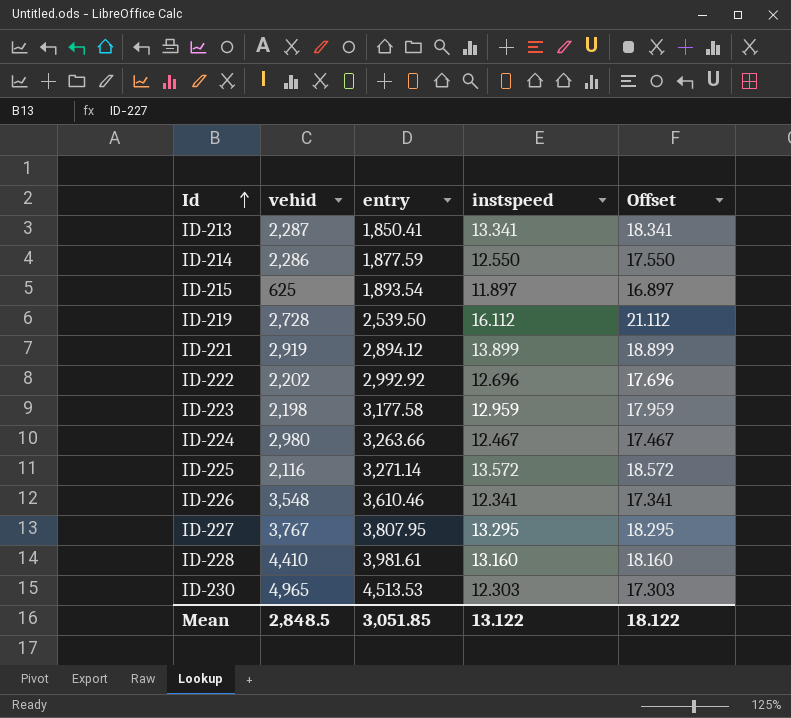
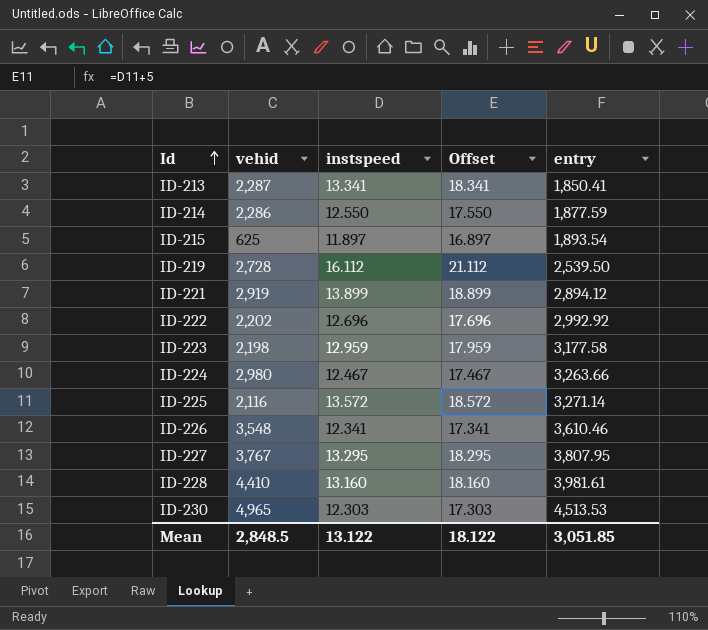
column entry | position: 3 -> 5

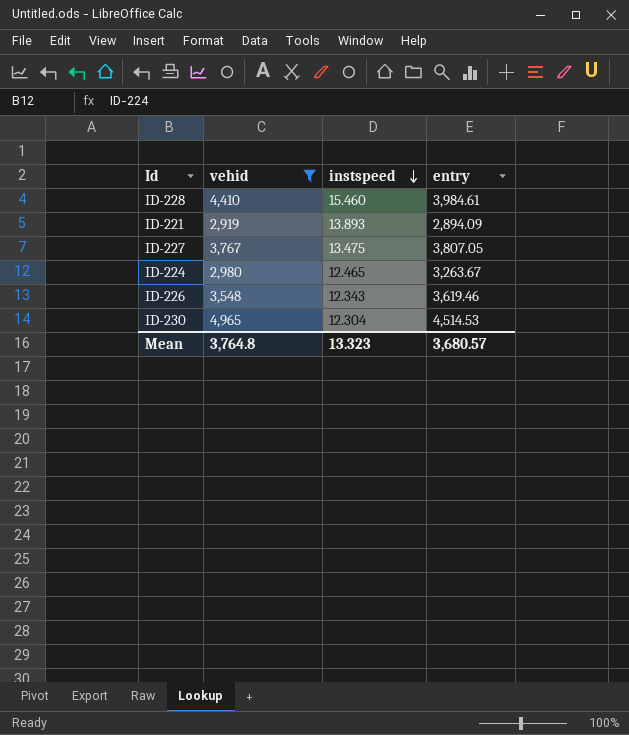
filter: none -> vehid >= 2,919
row order: Id ascending -> instspeed descending
column Offset | formula: [instspeed] + 5 -> none
ID-228 | instspeed: 13.160 -> 15.460
ID-228 | entry: 3,981.61 -> 3,984.61
ID-221 | instspeed: 13.899 -> 13.893
ID-221 | entry: 2,894.12 -> 2,894.09
ID-227 | instspeed: 13.295 -> 13.475
ID-227 | entry: 3,807.95 -> 3,807.05
ID-224 | instspeed: 12.467 -> 12.465
ID-224 | entry: 3,263.66 -> 3,263.67
ID-226 | instspeed: 12.341 -> 12.343
ID-226 | entry: 3,610.46 -> 3,619.46
ID-230 | instspeed: 12.303 -> 12.304
ID-230 | entry: 4,513.53 -> 4,514.53
Mean | vehid: 2,848.5 -> 3,764.8
Mean | instspeed: 13.122 -> 13.323
Mean | entry: 3,051.85 -> 3,680.57

